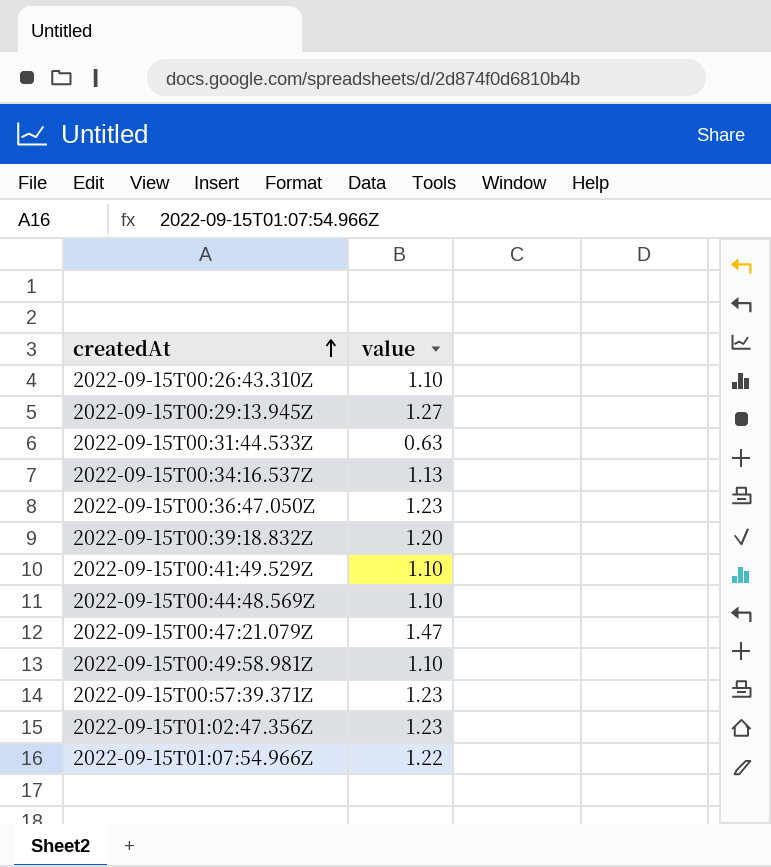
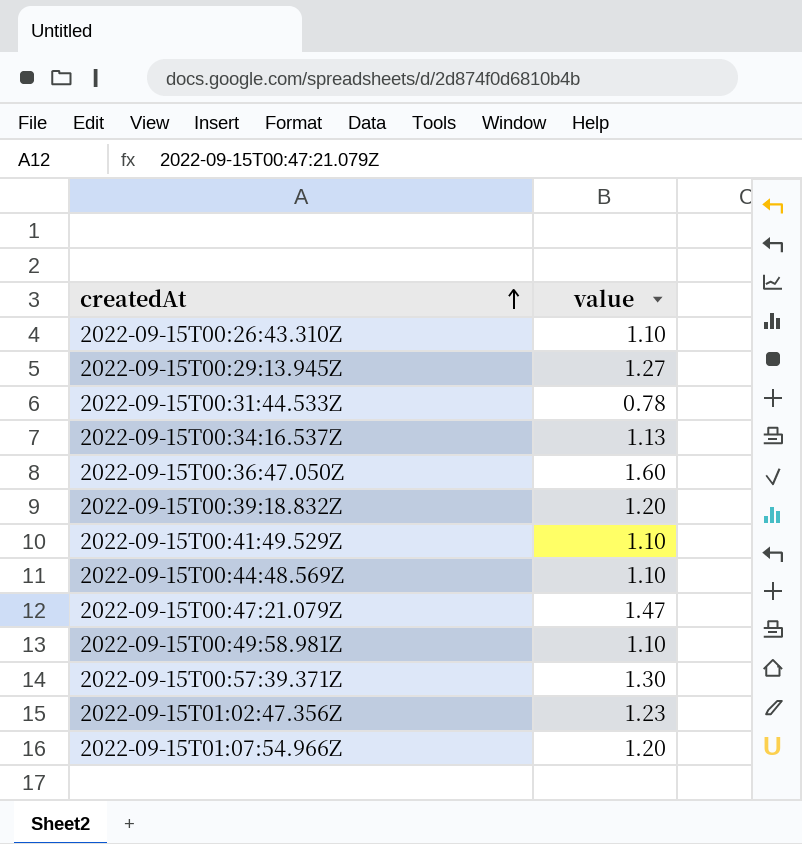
2022-09-15T00:31:44.533Z | value: 0.63 -> 0.78
2022-09-15T00:36:47.050Z | value: 1.23 -> 1.60
2022-09-15T00:57:39.371Z | value: 1.23 -> 1.30
2022-09-15T01:07:54.966Z | value: 1.22 -> 1.20

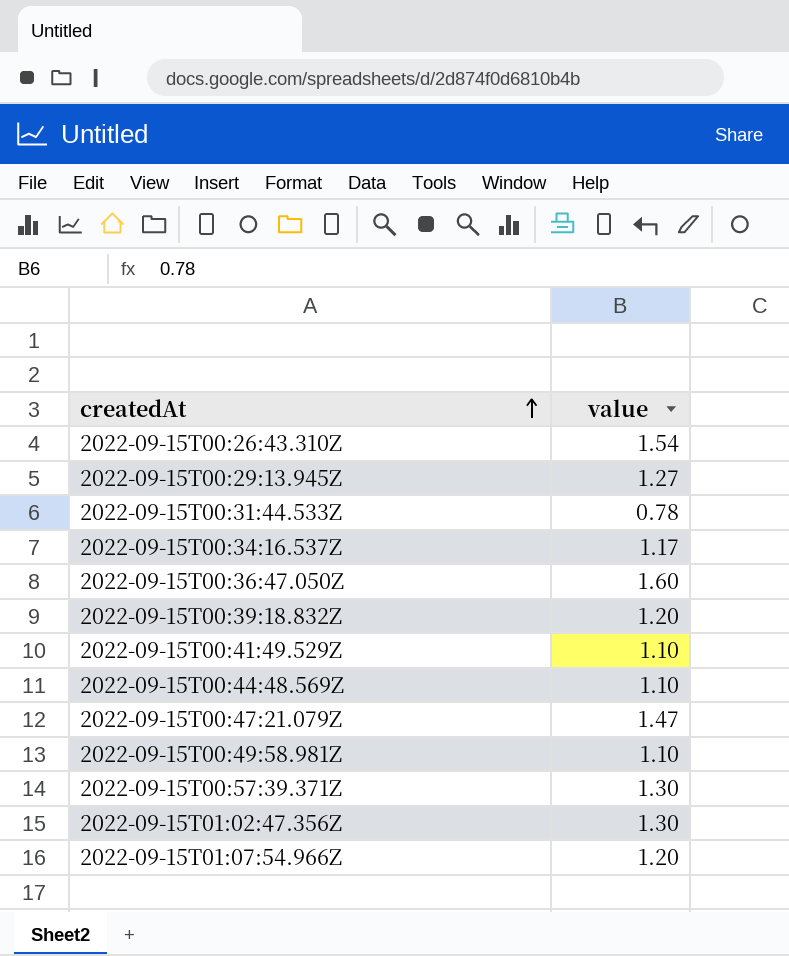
2022-09-15T00:26:43.310Z | value: 1.10 -> 1.54
2022-09-15T00:34:16.537Z | value: 1.13 -> 1.17
2022-09-15T01:02:47.356Z | value: 1.23 -> 1.30

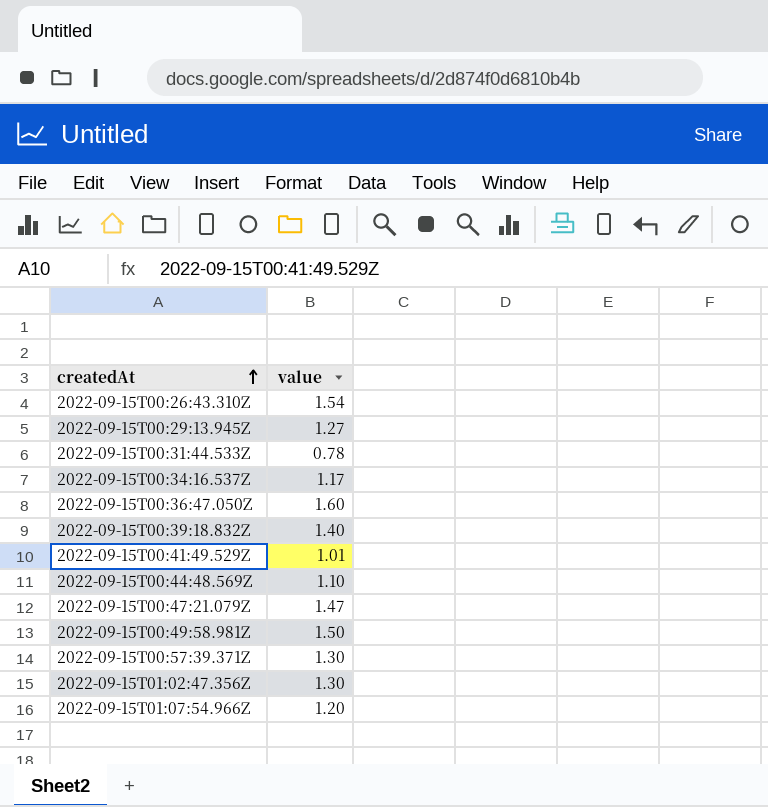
2022-09-15T00:39:18.832Z | value: 1.20 -> 1.40
2022-09-15T00:41:49.529Z | value: 1.10 -> 1.01
2022-09-15T00:49:58.981Z | value: 1.10 -> 1.50

